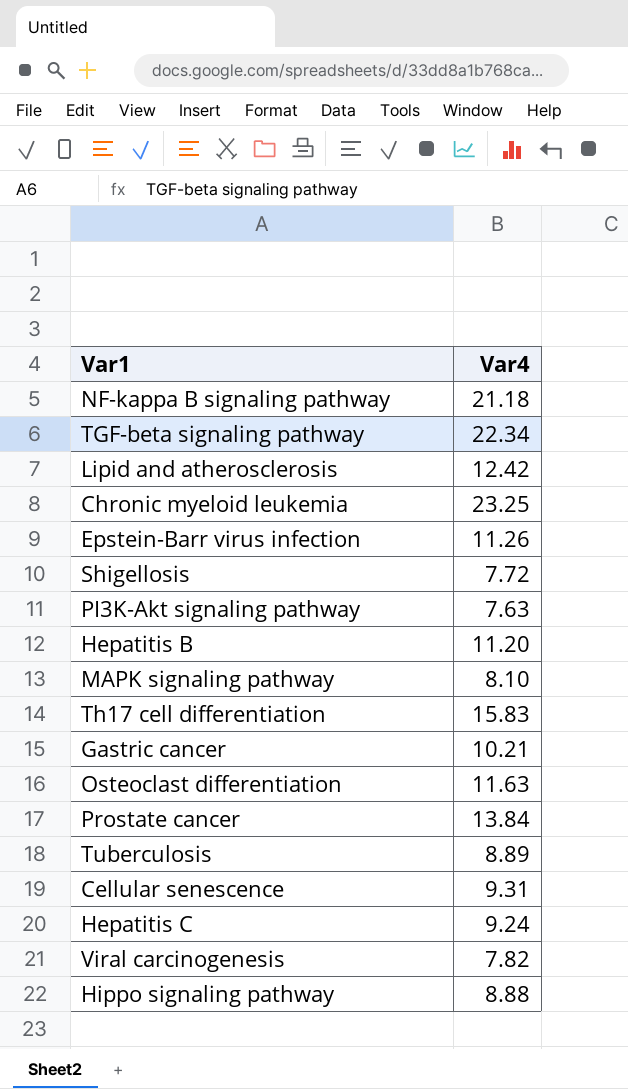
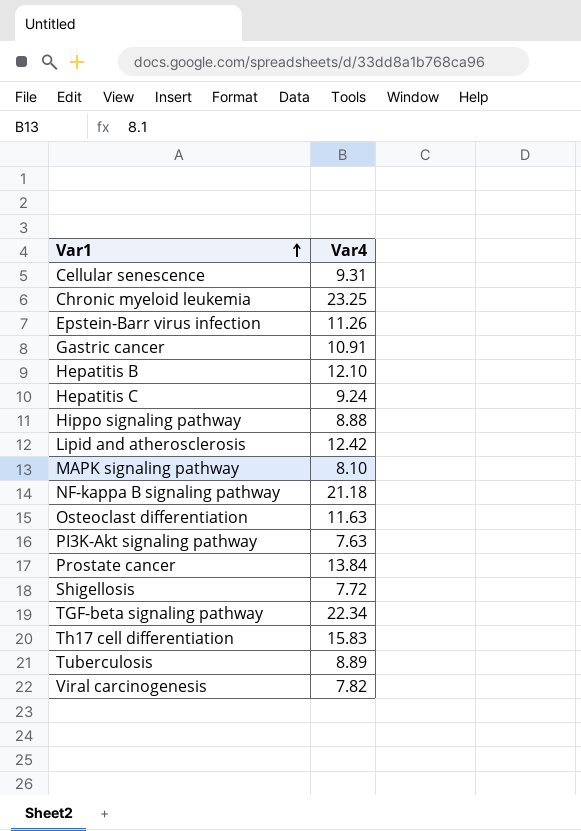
row order: none -> Var1 ascending
Gastric cancer | Var4: 10.21 -> 10.91
Hepatitis B | Var4: 11.20 -> 12.10

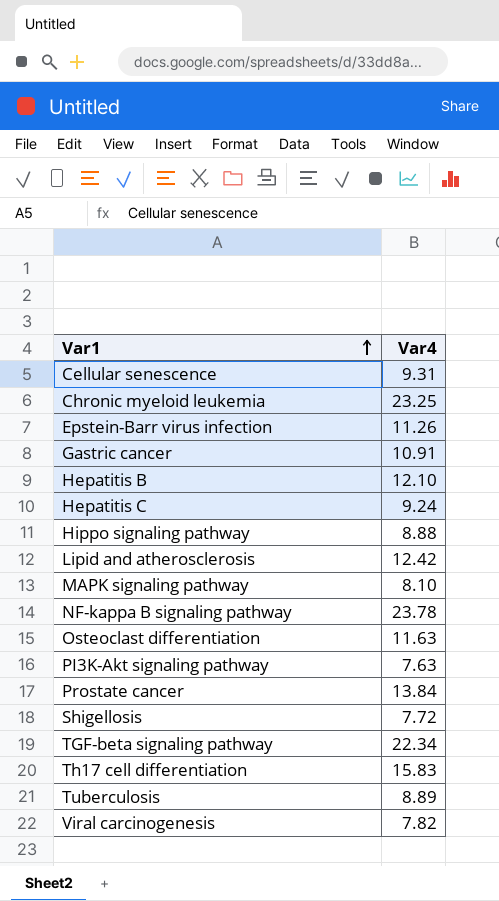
NF-kappa B signaling pathway | Var4: 21.18 -> 23.78

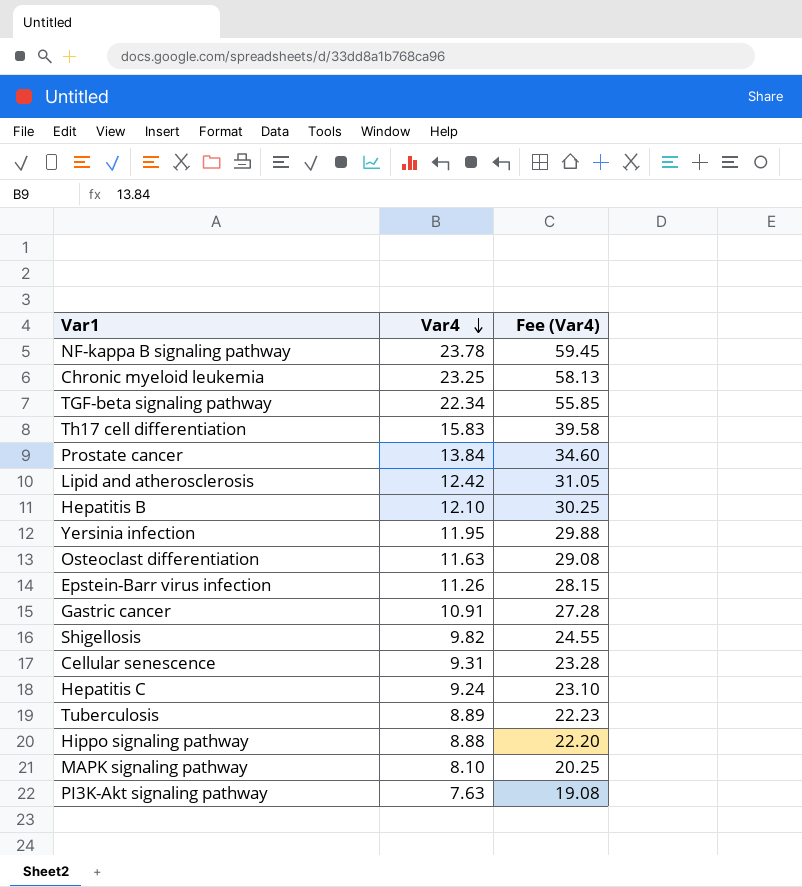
row order: Var1 ascending -> Var4 descending
column Fee (Var4) | formula: none -> [Var4] * 2.5
row Viral carcinogenesis: 7.82 -> none
row Yersinia infection: none -> 11.95 | 29.88
Shigellosis | Var4: 7.72 -> 9.82

